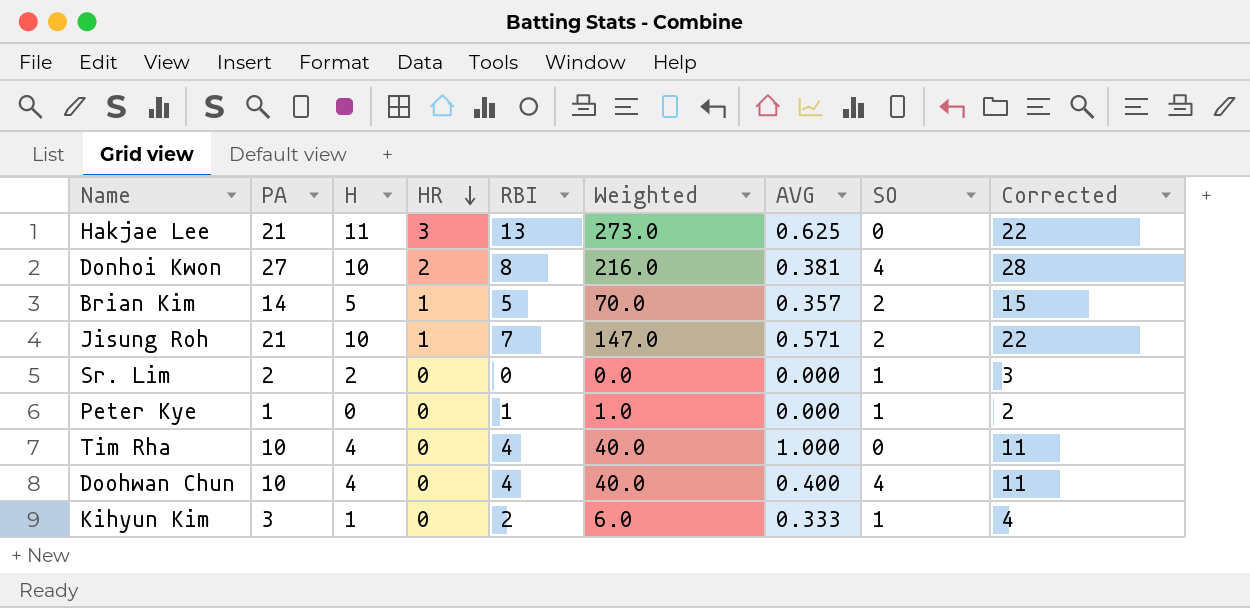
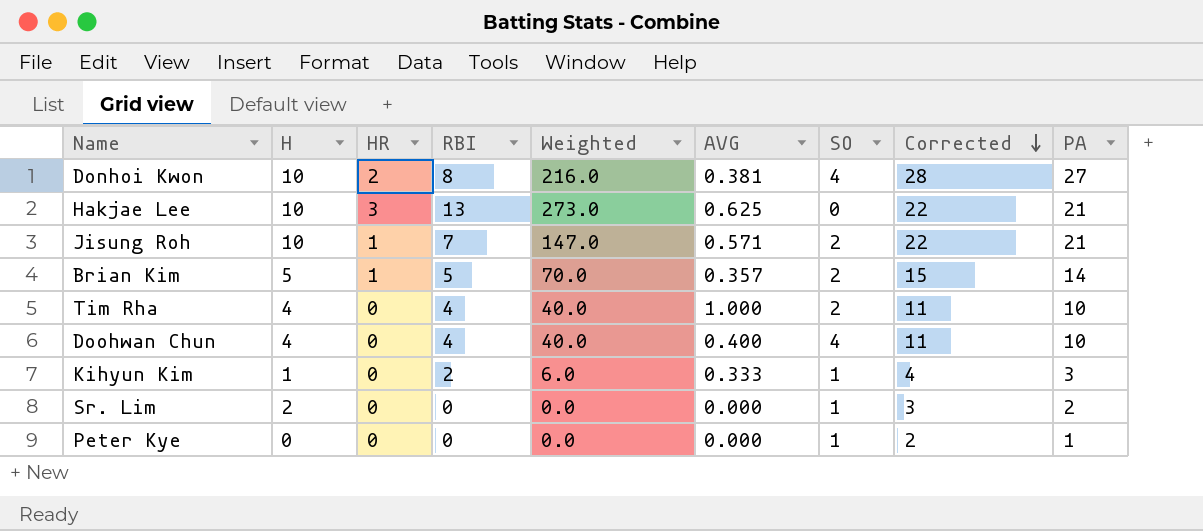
row order: HR descending -> Corrected descending
column PA | position: 2 -> 9
Hakjae Lee | H: 11 -> 10
Tim Rha | SO: 0 -> 2
Peter Kye | RBI: 1 -> 0
Peter Kye | Weighted: 1.0 -> 0.0

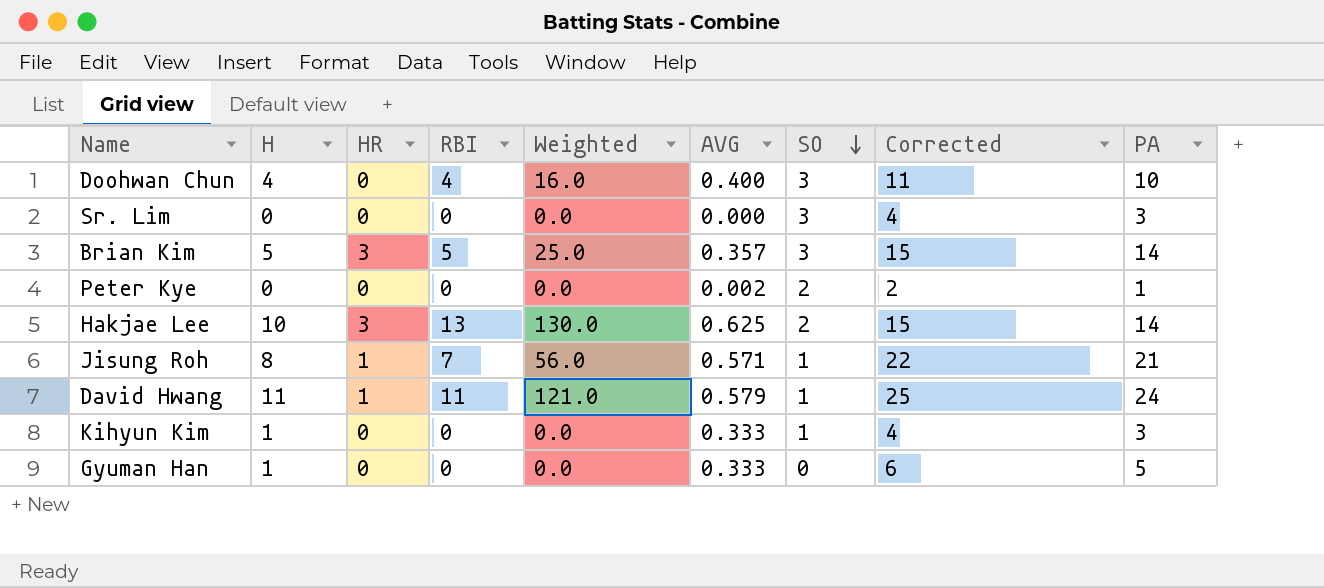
row order: Corrected descending -> SO descending
column Weighted | formula: [RBI] * [PA] -> [H] * [RBI]
row Donhoi Kwon: 10 | 2 | 8 | 216.0 | 0.381 | 4 | 28 | 27 -> none
row Tim Rha: 4 | 0 | 4 | 40.0 | 1.000 | 2 | 11 | 10 -> none
Doohwan Chun | SO: 4 -> 3
Sr. Lim | H: 2 -> 0
Sr. Lim | SO: 1 -> 3
Sr. Lim | Corrected: 3 -> 4
Sr. Lim | PA: 2 -> 3
Brian Kim | HR: 1 -> 3
Brian Kim | SO: 2 -> 3
Peter Kye | AVG: 0.000 -> 0.002
Peter Kye | SO: 1 -> 2
Hakjae Lee | SO: 0 -> 2
Hakjae Lee | Corrected: 22 -> 15
Hakjae Lee | PA: 21 -> 14
Jisung Roh | H: 10 -> 8
Jisung Roh | SO: 2 -> 1
row David Hwang: none -> 11 | 1 | 11 | 121.0 | 0.579 | 1 | 25 | 24
Kihyun Kim | RBI: 2 -> 0
row Gyuman Han: none -> 1 | 0 | 0 | 0.0 | 0.333 | 0 | 6 | 5

